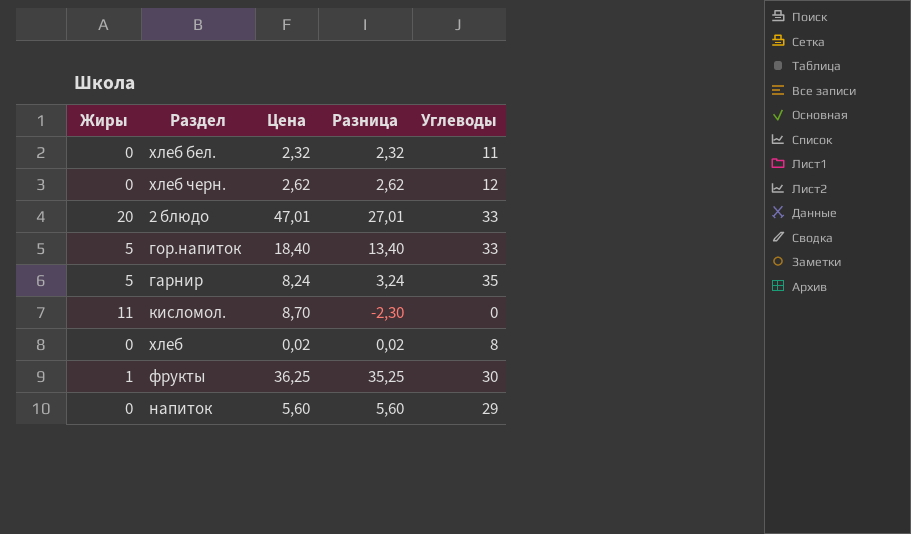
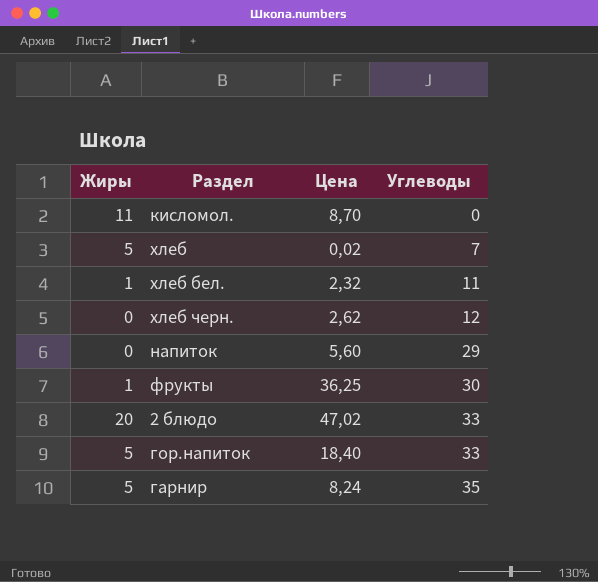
row order: none -> Углеводы ascending
column Разница | formula: [Цена] - [Жиры] -> none
хлеб | Жиры: 0 -> 5
хлеб | Углеводы: 8 -> 7
хлеб бел. | Жиры: 0 -> 1
2 блюдо | Цена: 47,01 -> 47,02

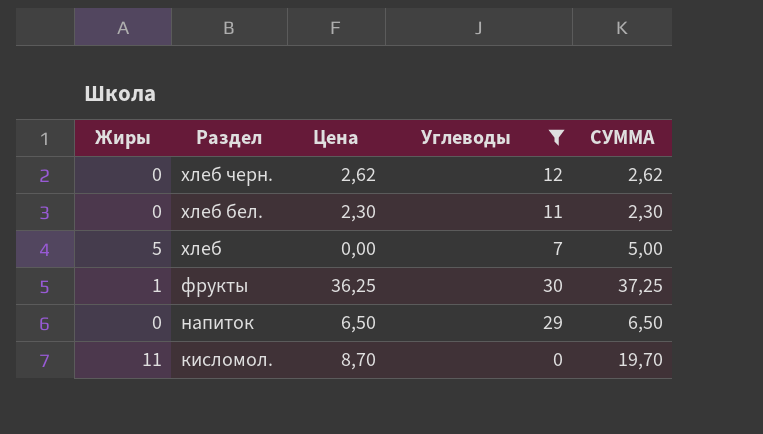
filter: none -> Углеводы <= 30
row order: Углеводы ascending -> Раздел descending
column СУММА | formula: none -> [Жиры] + [Цена]
хлеб бел. | Жиры: 1 -> 0
хлеб бел. | Цена: 2,32 -> 2,30
хлеб | Цена: 0,02 -> 0,00
напиток | Цена: 5,60 -> 6,50

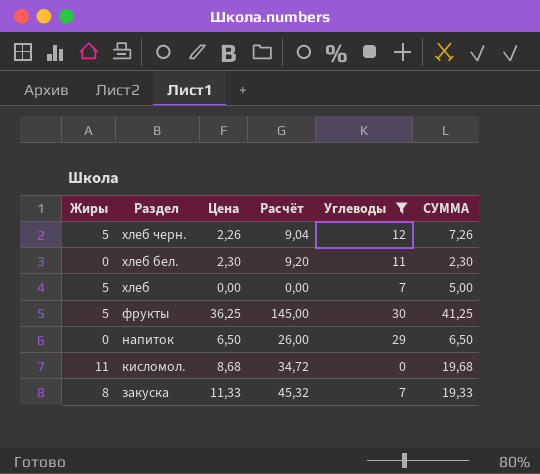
column Расчёт | formula: none -> [Цена] * 4
хлеб черн. | Жиры: 0 -> 5
хлеб черн. | Цена: 2,62 -> 2,26
хлеб черн. | СУММА: 2,62 -> 7,26
фрукты | Жиры: 1 -> 5
фрукты | СУММА: 37,25 -> 41,25
кисломол. | Цена: 8,70 -> 8,68
кисломол. | СУММА: 19,70 -> 19,68
row закуска: none -> 8 | 11,33 | 45,32 | 7 | 19,33

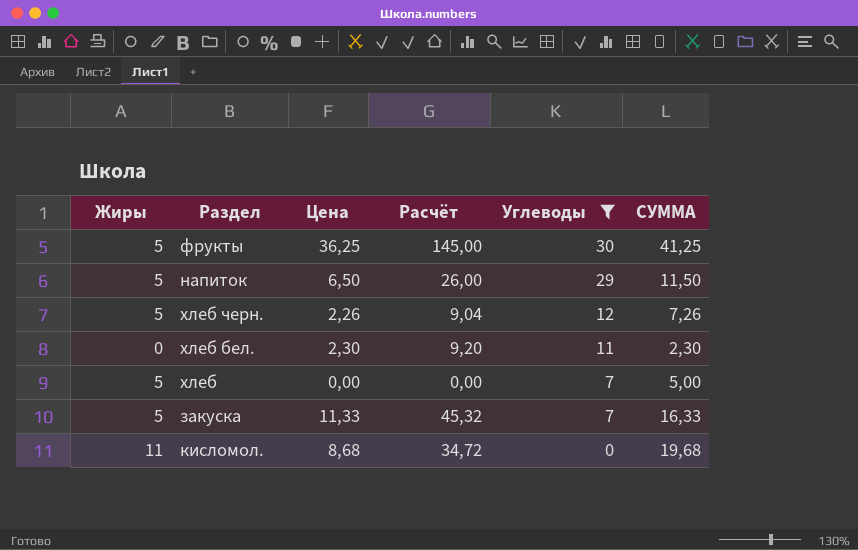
row order: Раздел descending -> Углеводы descending
напиток | Жиры: 0 -> 5
напиток | СУММА: 6,50 -> 11,50
закуска | Жиры: 8 -> 5
закуска | СУММА: 19,33 -> 16,33

